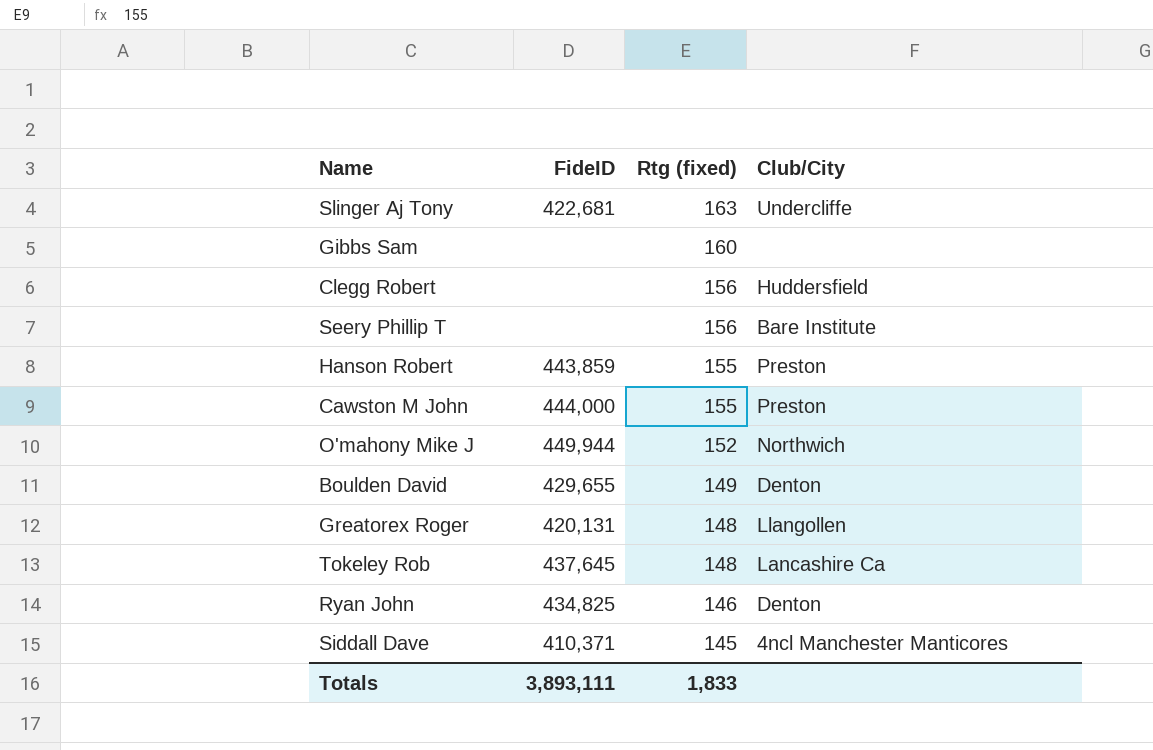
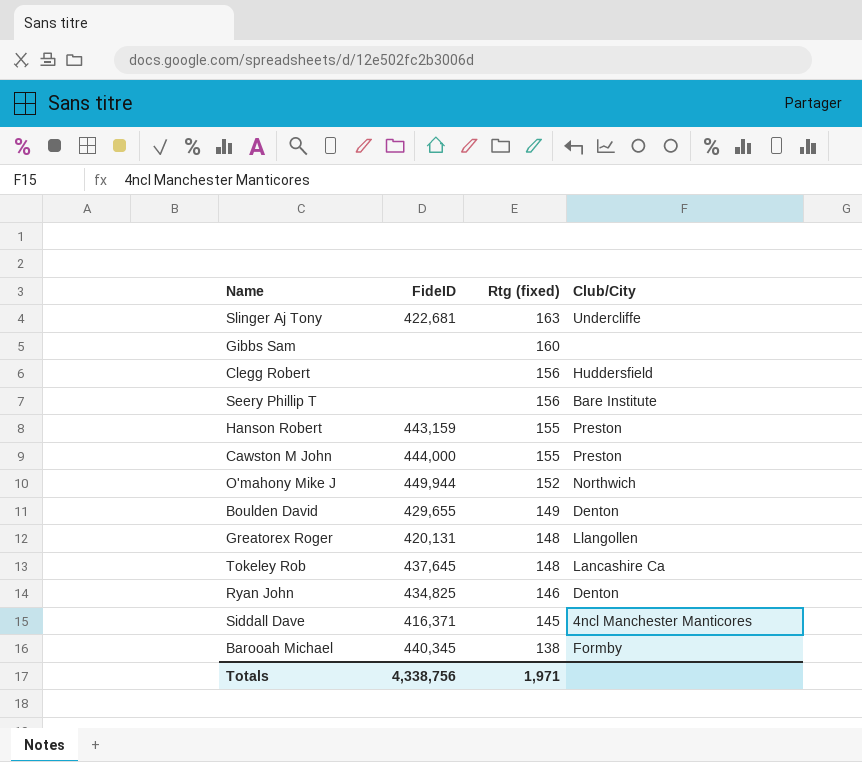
Hanson Robert | FideID: 443,859 -> 443,159
Siddall Dave | FideID: 410,371 -> 416,371
row Barooah Michael: none -> 440,345 | 138 | Formby
Totals | FideID: 3,893,111 -> 4,338,756
Totals | Rtg (fixed): 1,833 -> 1,971

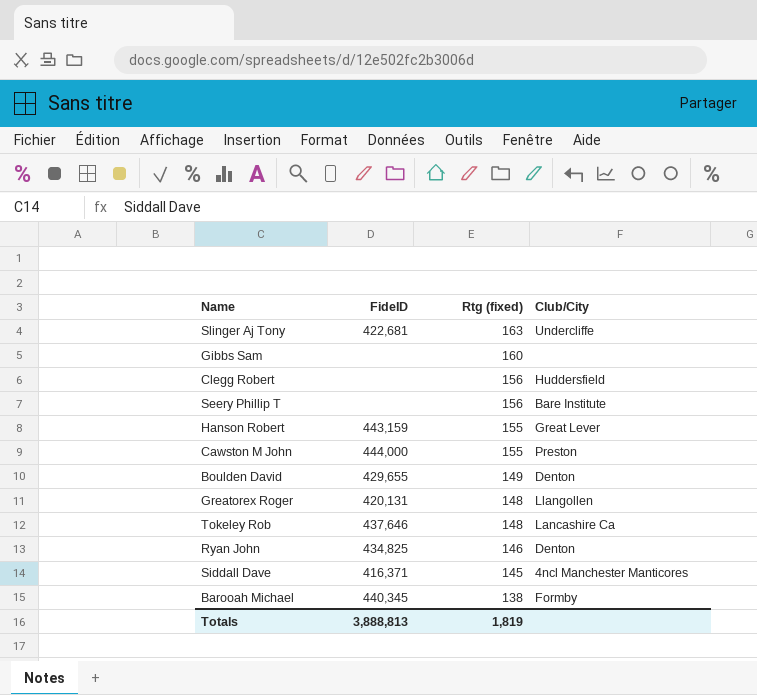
row O'mahony Mike J: 449,944 | 152 | Northwich -> none
Hanson Robert | Club/City: Preston -> Great Lever
Tokeley Rob | FideID: 437,645 -> 437,646
Totals | FideID: 4,338,756 -> 3,888,813
Totals | Rtg (fixed): 1,971 -> 1,819

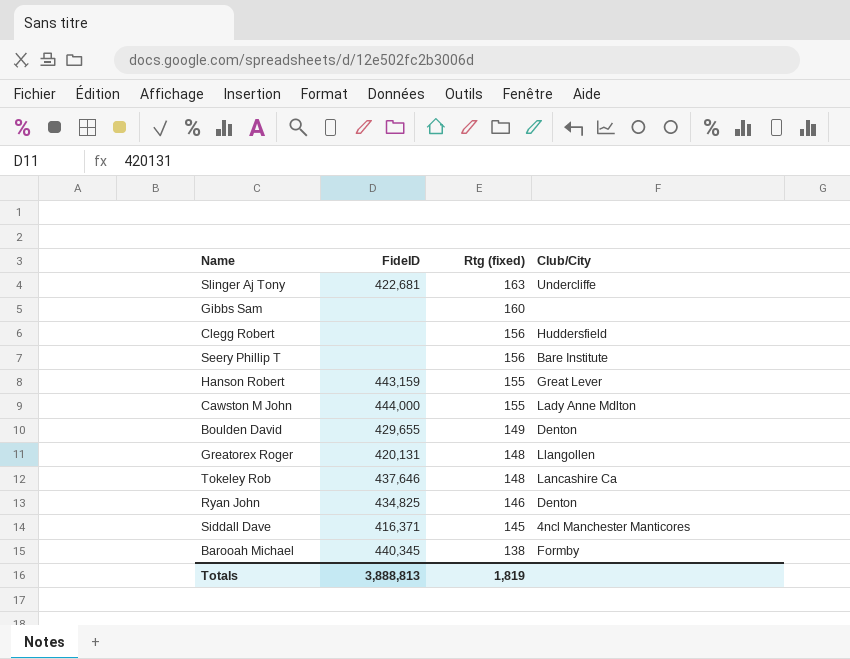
Cawston M John | Club/City: Preston -> Lady Anne Mdlton

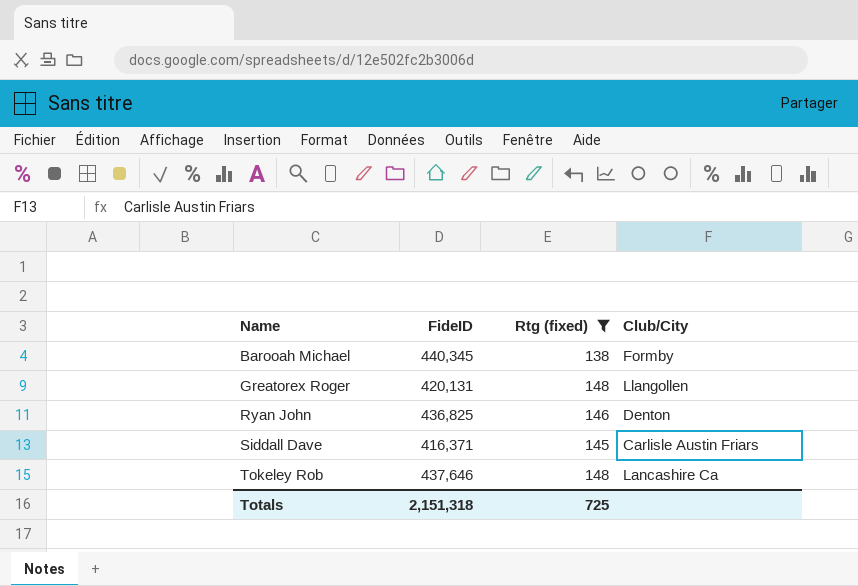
filter: none -> Rtg (fixed) <= 148
row order: Rtg (fixed) descending -> Name ascending
Ryan John | FideID: 434,825 -> 436,825
Siddall Dave | Club/City: 4ncl Manchester Manticores -> Carlisle Austin Friars
Totals | FideID: 3,888,813 -> 2,151,318
Totals | Rtg (fixed): 1,819 -> 725

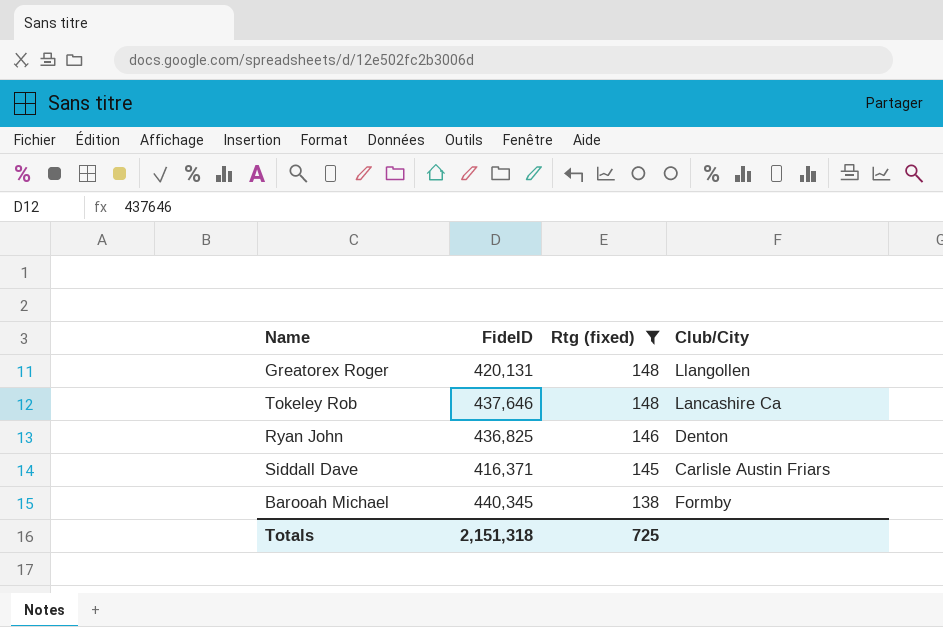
row order: Name ascending -> Rtg (fixed) descending

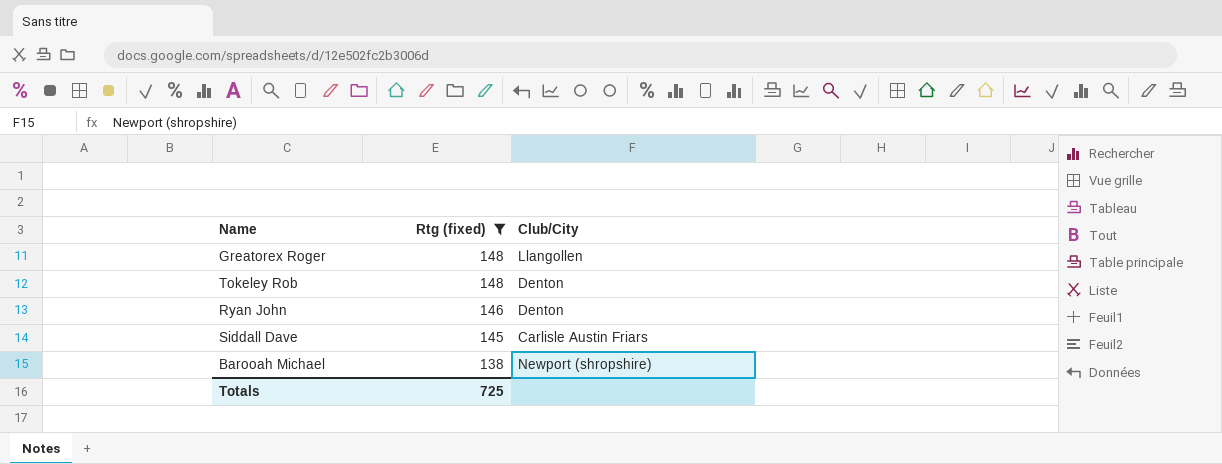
column FideID | position: 2 -> none
Tokeley Rob | Club/City: Lancashire Ca -> Denton
Barooah Michael | Club/City: Formby -> Newport (shropshire)

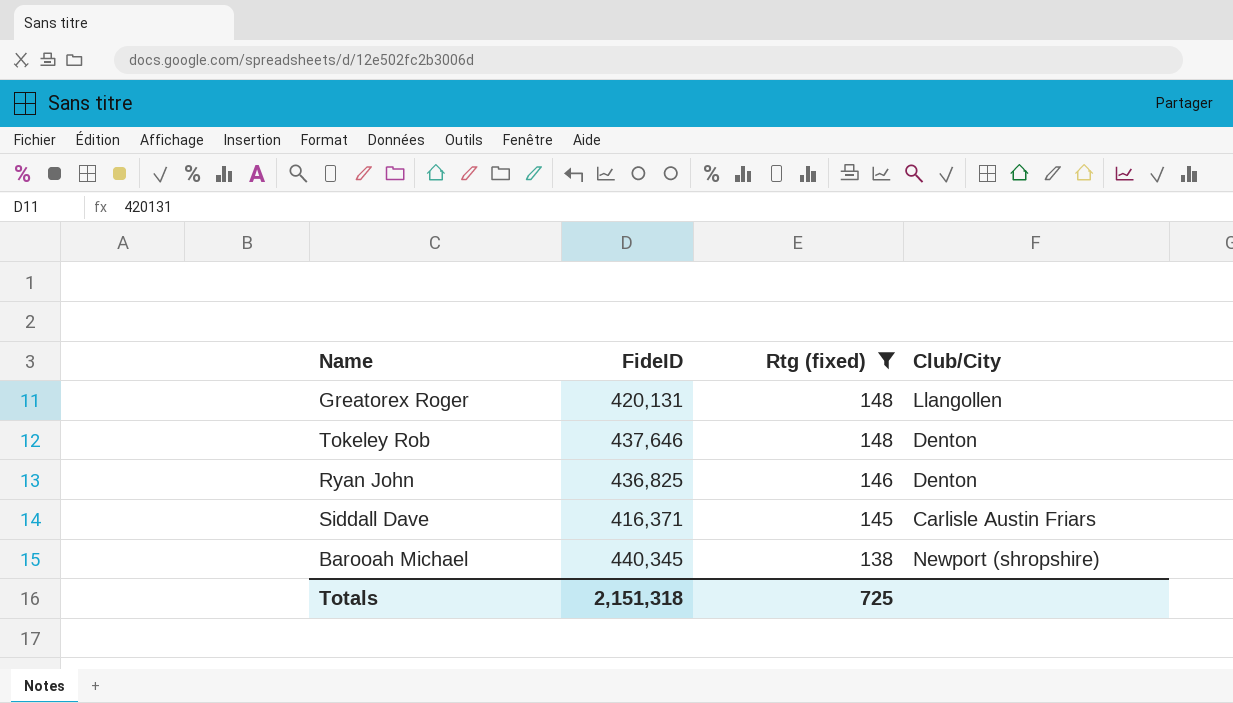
column FideID | position: none -> 2

